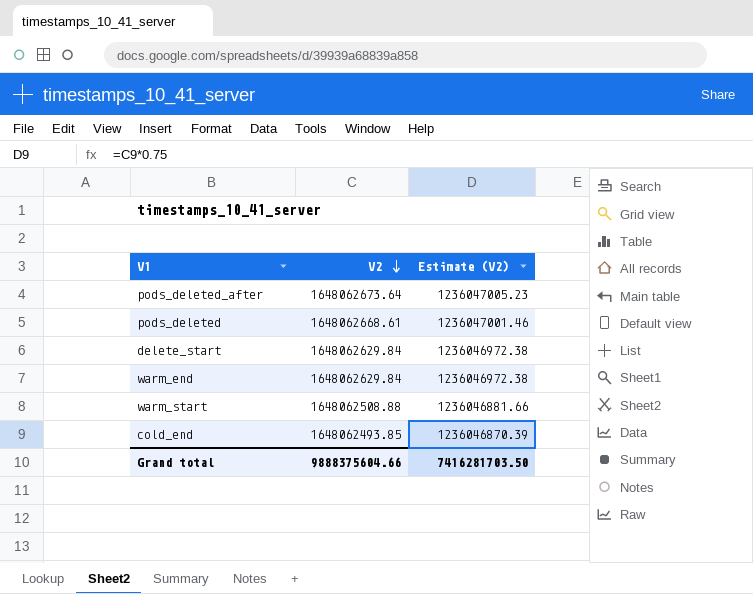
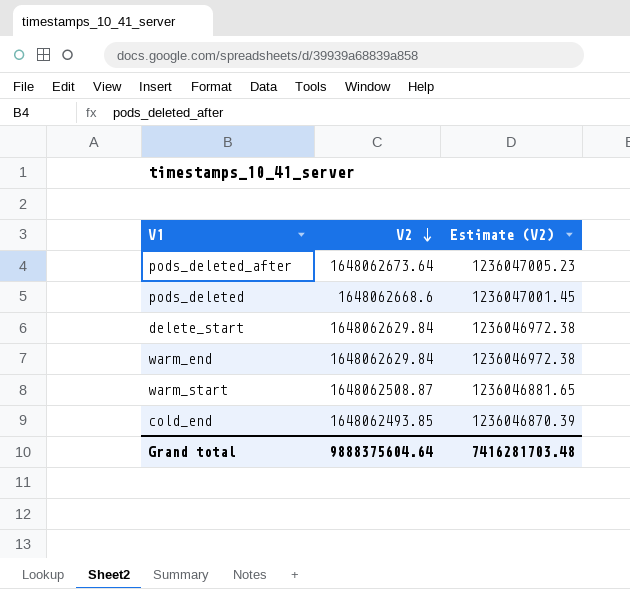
pods_deleted | V2: 1648062668.61 -> 1648062668.6
pods_deleted | Estimate (V2): 1236047001.46 -> 1236047001.45
warm_start | V2: 1648062508.88 -> 1648062508.87
warm_start | Estimate (V2): 1236046881.66 -> 1236046881.65
Grand total | V2: 9888375604.66 -> 9888375604.64
Grand total | Estimate (V2): 7416281703.50 -> 7416281703.48

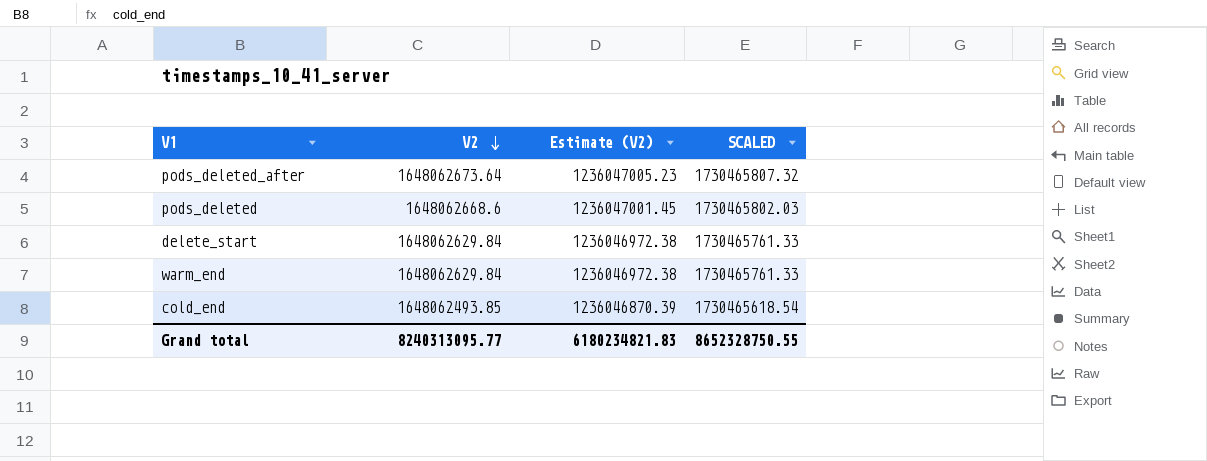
column SCALED | formula: none -> [V2] * 1.05
row warm_start: 1648062508.87 | 1236046881.65 -> none
Grand total | V2: 9888375604.64 -> 8240313095.77
Grand total | Estimate (V2): 7416281703.48 -> 6180234821.83

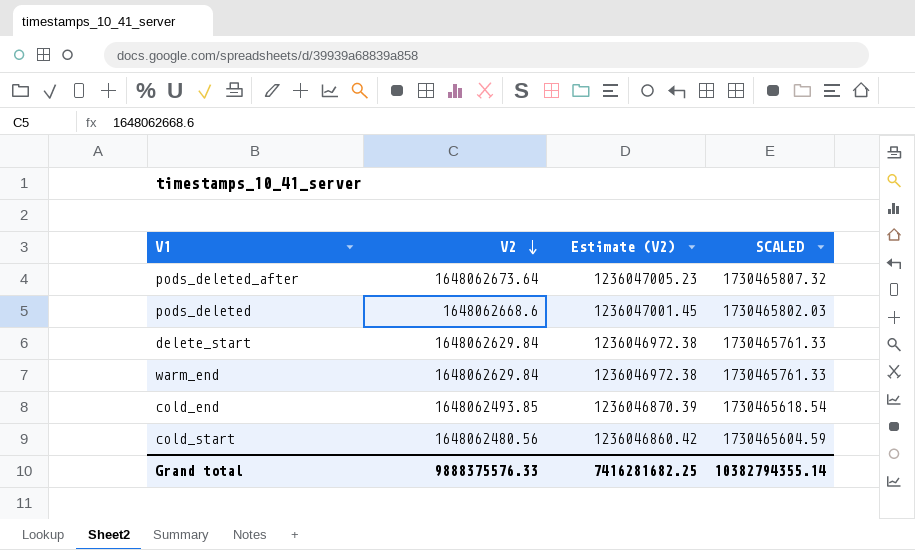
row cold_start: none -> 1648062480.56 | 1236046860.42 | 1730465604.59
Grand total | V2: 8240313095.77 -> 9888375576.33
Grand total | Estimate (V2): 6180234821.83 -> 7416281682.25
Grand total | SCALED: 8652328750.55 -> 10382794355.14

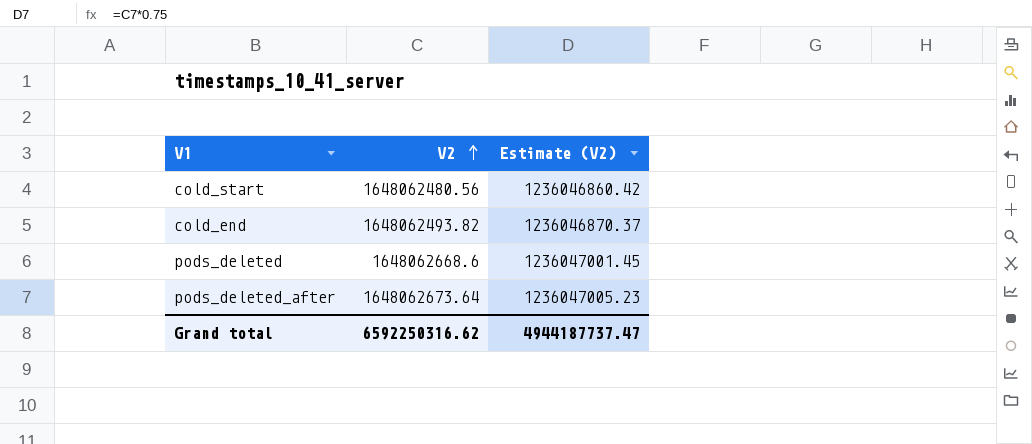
row order: V2 descending -> V2 ascending
column SCALED | formula: [V2] * 1.05 -> none
row delete_start: 1648062629.84 | 1236046972.38 | 1730465761.33 -> none
row warm_end: 1648062629.84 | 1236046972.38 | 1730465761.33 -> none
cold_end | V2: 1648062493.85 -> 1648062493.82
cold_end | Estimate (V2): 1236046870.39 -> 1236046870.37
Grand total | V2: 9888375576.33 -> 6592250316.62
Grand total | Estimate (V2): 7416281682.25 -> 4944187737.47

